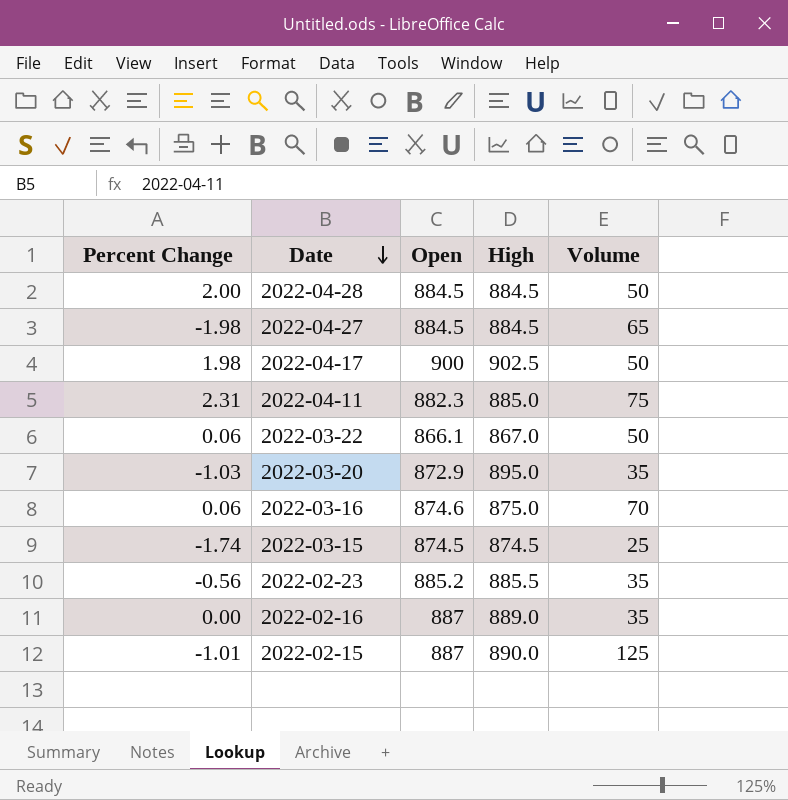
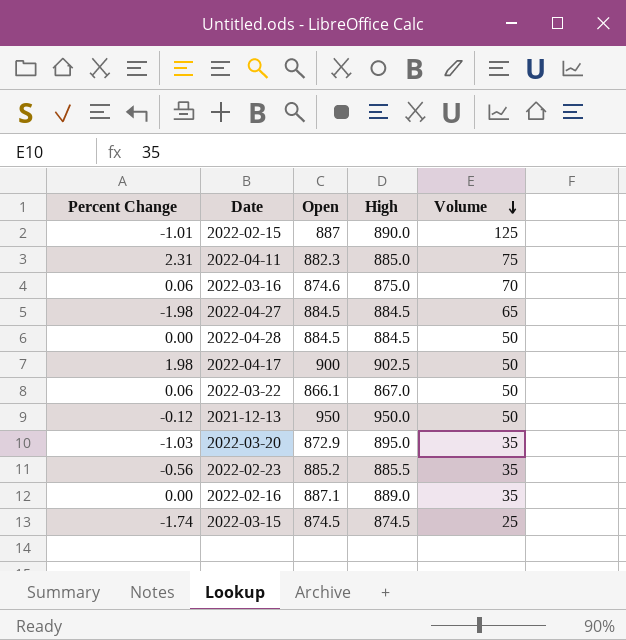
row order: Date descending -> Volume descending
2022-04-28 | Percent Change: 2.00 -> 0.00
row 2021-12-13: none -> -0.12 | 950 | 950.0 | 50
2022-02-16 | Open: 887 -> 887.1

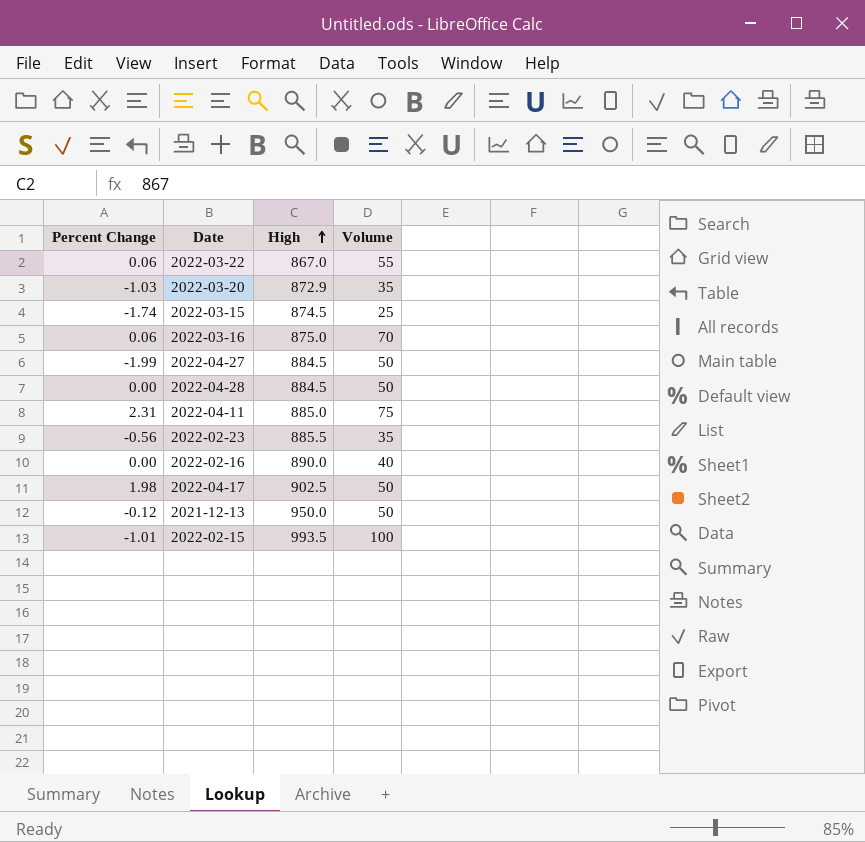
row order: Volume descending -> High ascending
column Open | position: 3 -> none
2022-03-22 | Volume: 50 -> 55
2022-03-20 | High: 895.0 -> 872.9
2022-04-27 | Percent Change: -1.98 -> -1.99
2022-04-27 | Volume: 65 -> 50
2022-02-16 | High: 889.0 -> 890.0
2022-02-16 | Volume: 35 -> 40
2022-02-15 | High: 890.0 -> 993.5
2022-02-15 | Volume: 125 -> 100

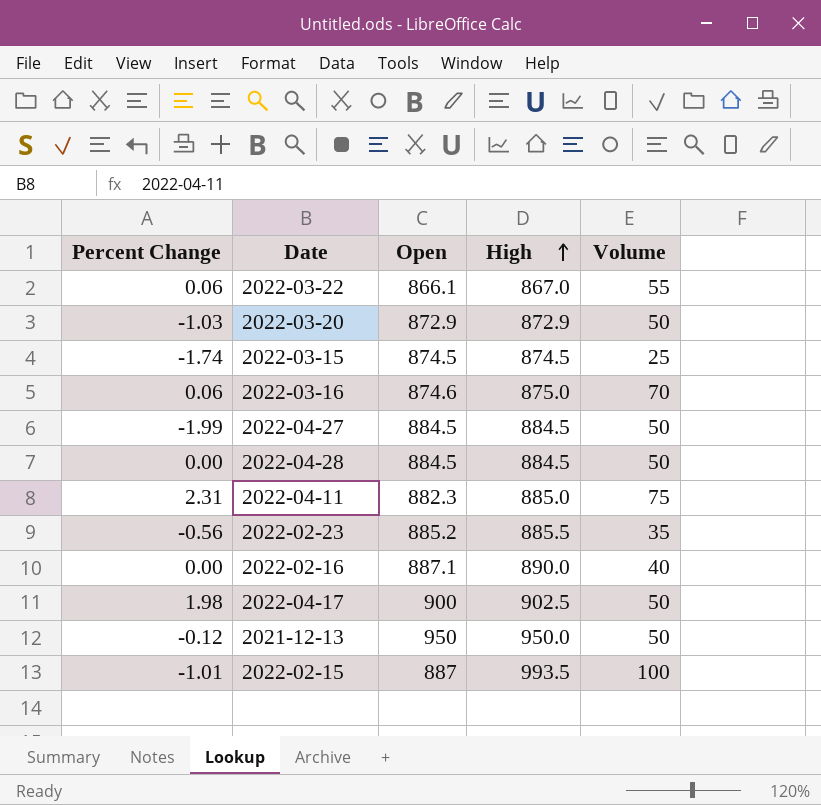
column Open | position: none -> 3
2022-03-20 | Volume: 35 -> 50

